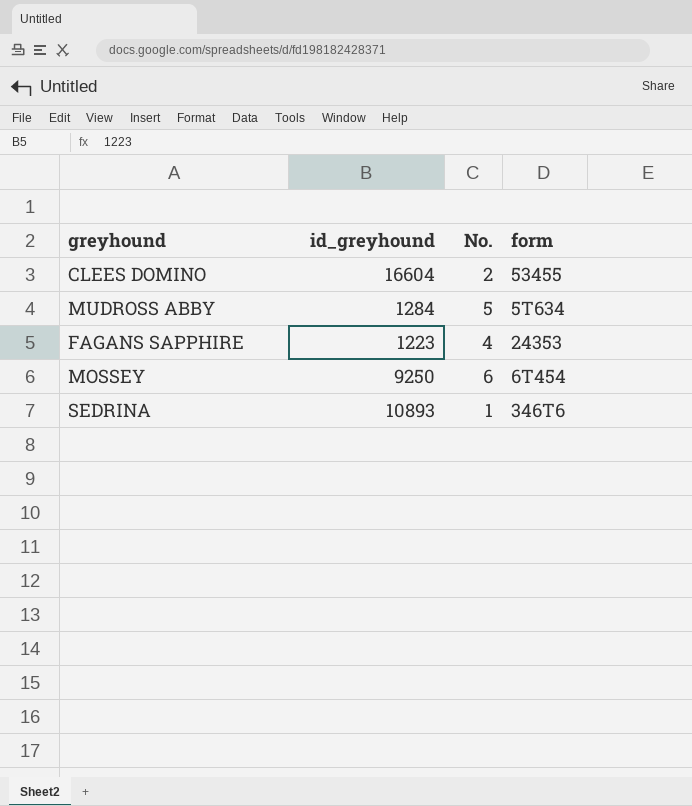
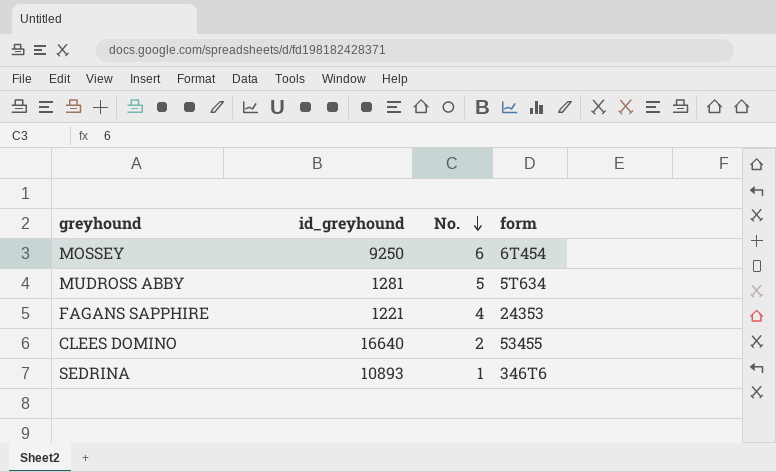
row order: none -> No. descending
MUDROSS ABBY | id_greyhound: 1284 -> 1281
FAGANS SAPPHIRE | id_greyhound: 1223 -> 1221
CLEES DOMINO | id_greyhound: 16604 -> 16640

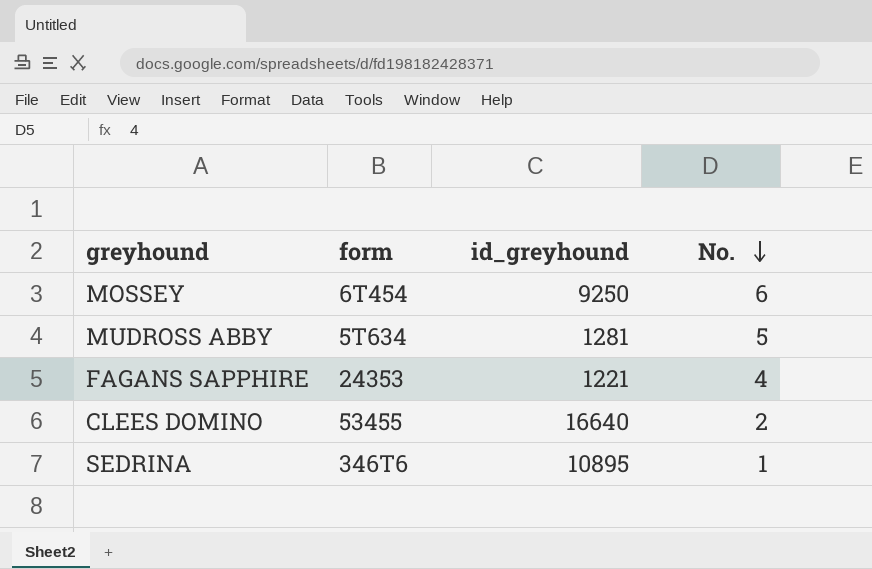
column form | position: 4 -> 2
SEDRINA | id_greyhound: 10893 -> 10895

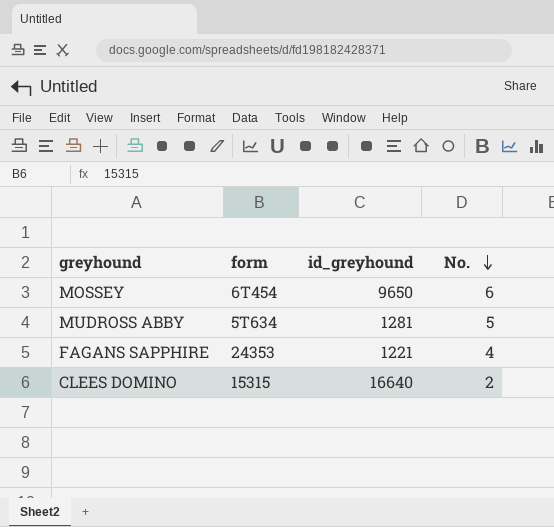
row SEDRINA: 346T6 | 10895 | 1 -> none
MOSSEY | id_greyhound: 9250 -> 9650
CLEES DOMINO | form: 53455 -> 15315

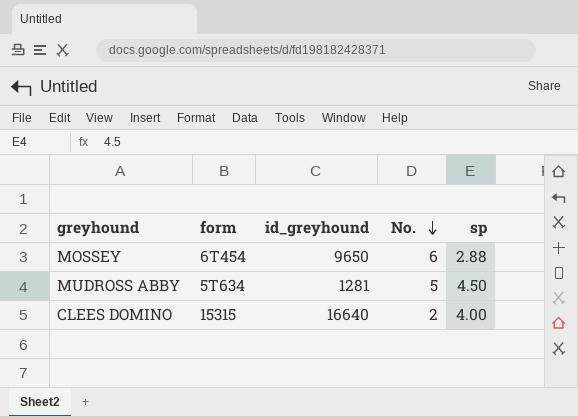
column sp | position: none -> 5
row FAGANS SAPPHIRE: 24353 | 1221 | 4 -> none

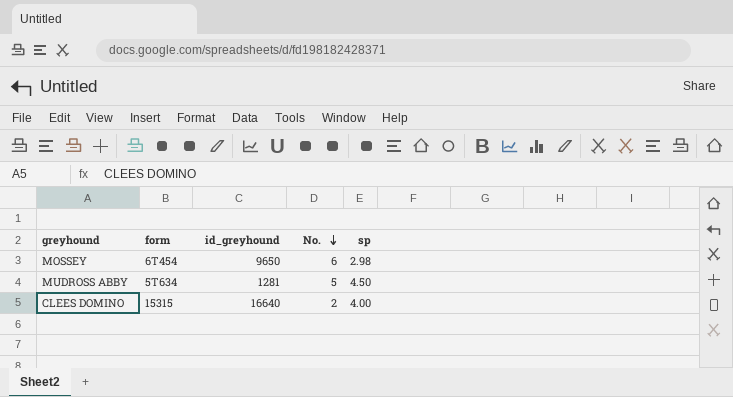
MOSSEY | sp: 2.88 -> 2.98

